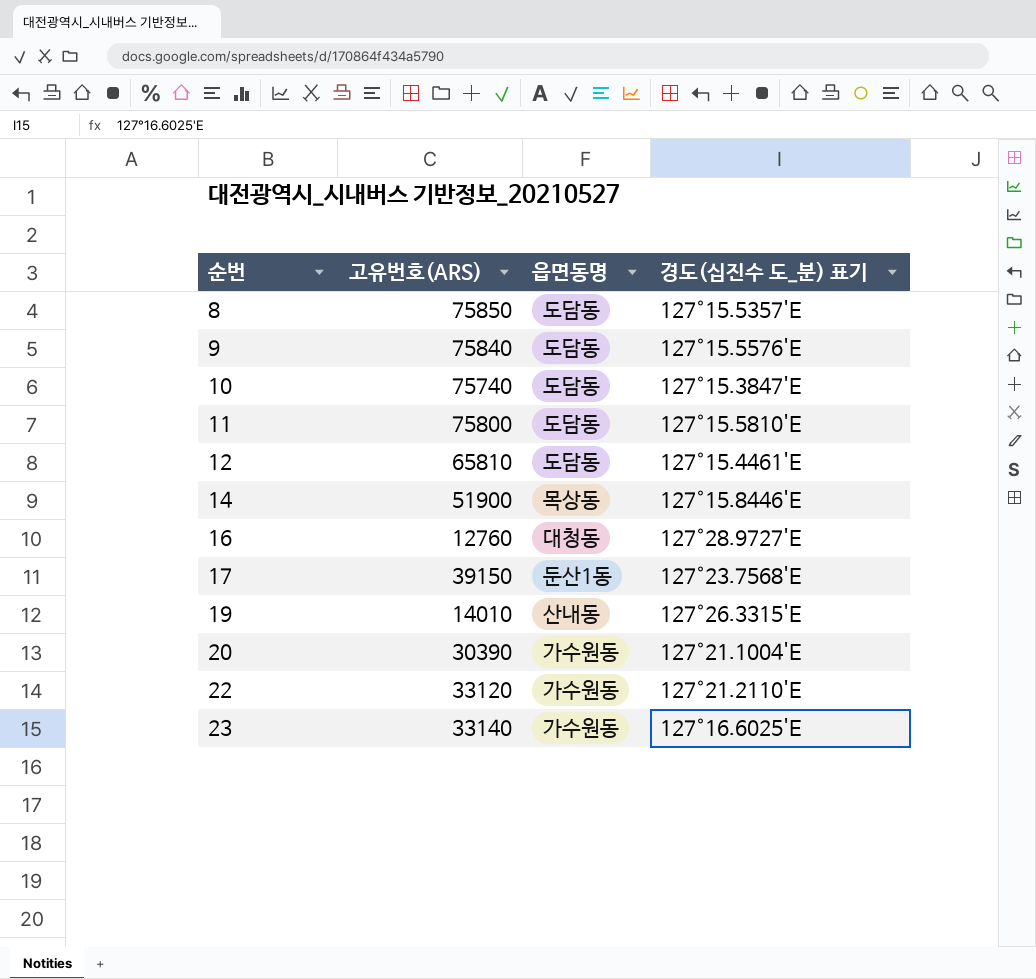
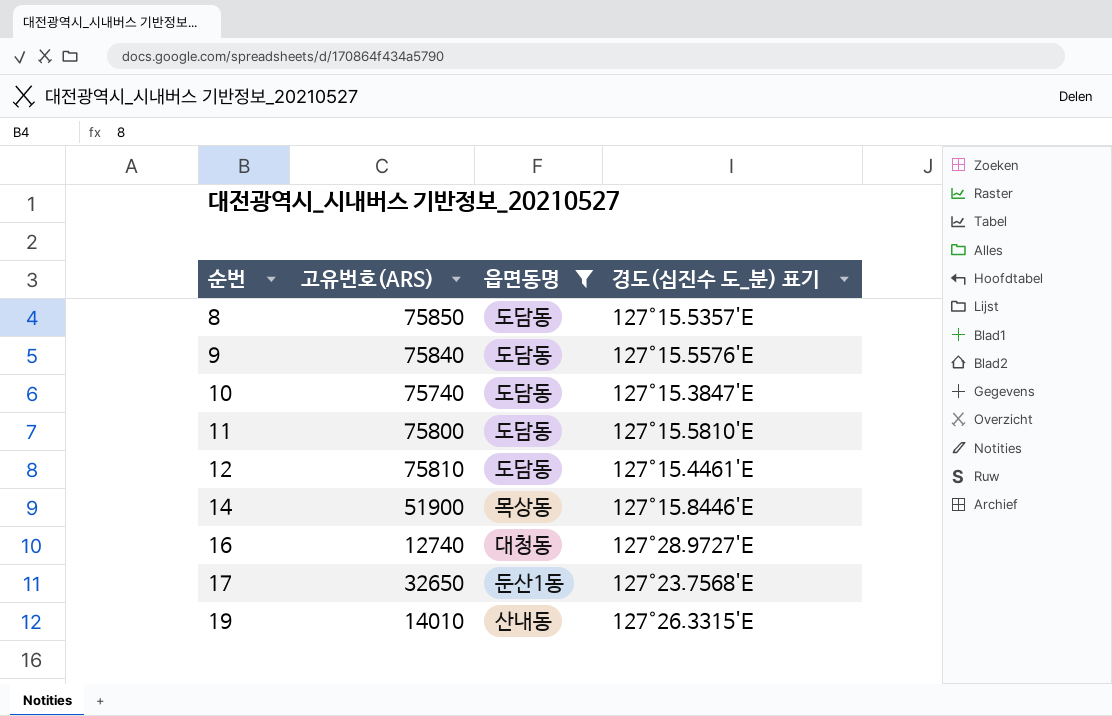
filter: none -> 읍면동명 != 가수원동
12 | 고유번호(ARS): 65810 -> 75810
16 | 고유번호(ARS): 12760 -> 12740
17 | 고유번호(ARS): 39150 -> 32650

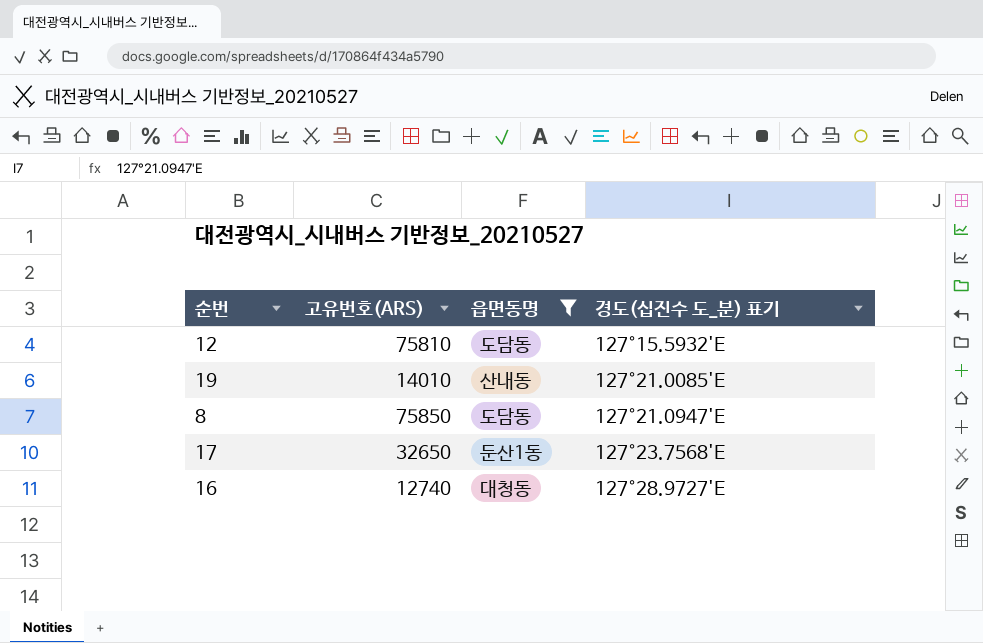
row order: 순번 ascending -> 경도(십진수 도_분) 표기 ascending
row 9: 75840 | 도담동 | 127°15.5576'E -> none
row 10: 75740 | 도담동 | 127°15.3847'E -> none
row 11: 75800 | 도담동 | 127°15.5810'E -> none
row 14: 51900 | 목상동 | 127°15.8446'E -> none
12 | 경도(십진수 도_분) 표기: 127°15.4461'E -> 127°15.5932'E
19 | 경도(십진수 도_분) 표기: 127°26.3315'E -> 127°21.0085'E
8 | 경도(십진수 도_분) 표기: 127°15.5357'E -> 127°21.0947'E

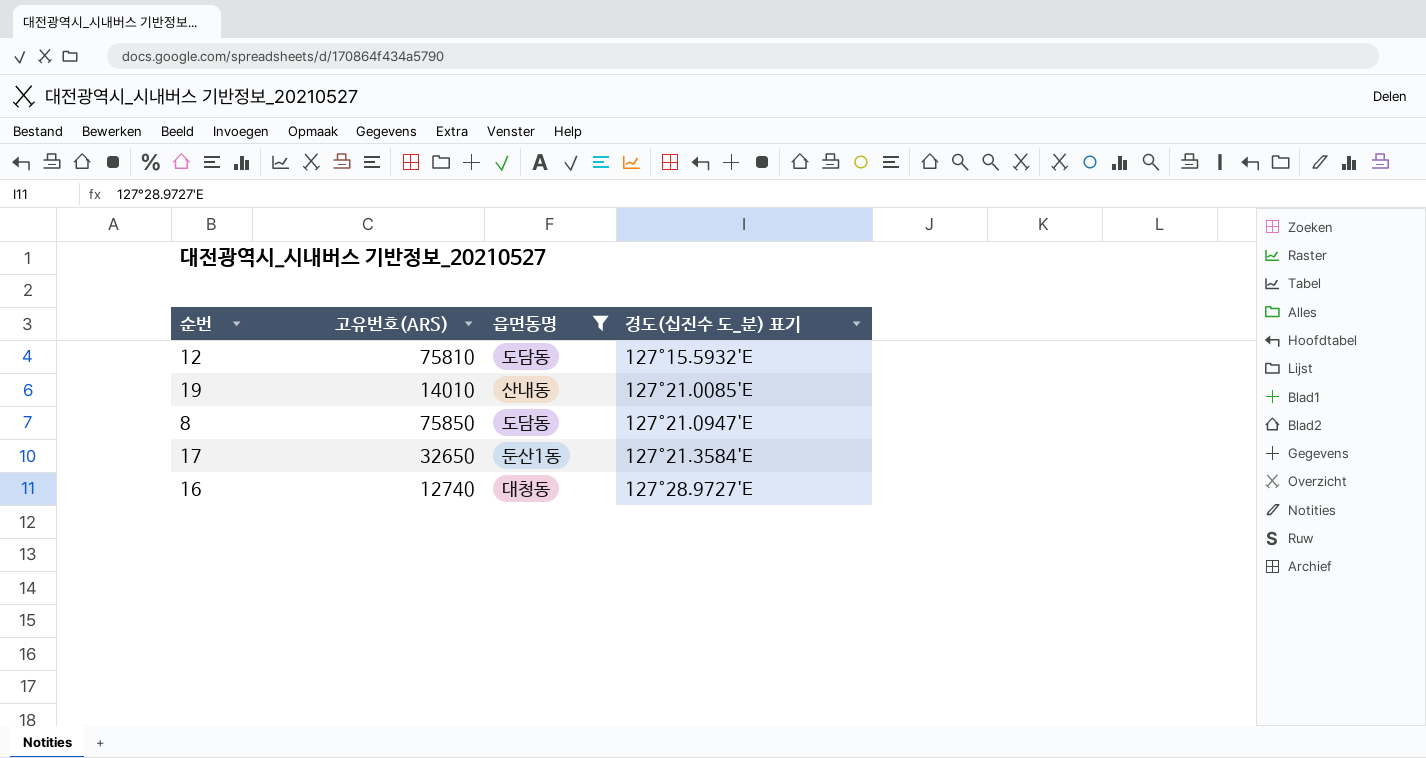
17 | 경도(십진수 도_분) 표기: 127°23.7568'E -> 127°21.3584'E

